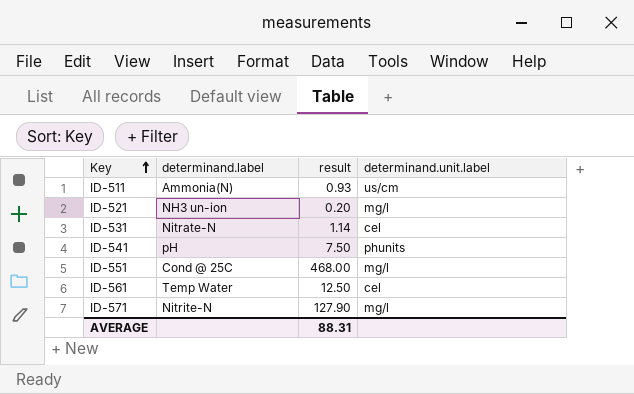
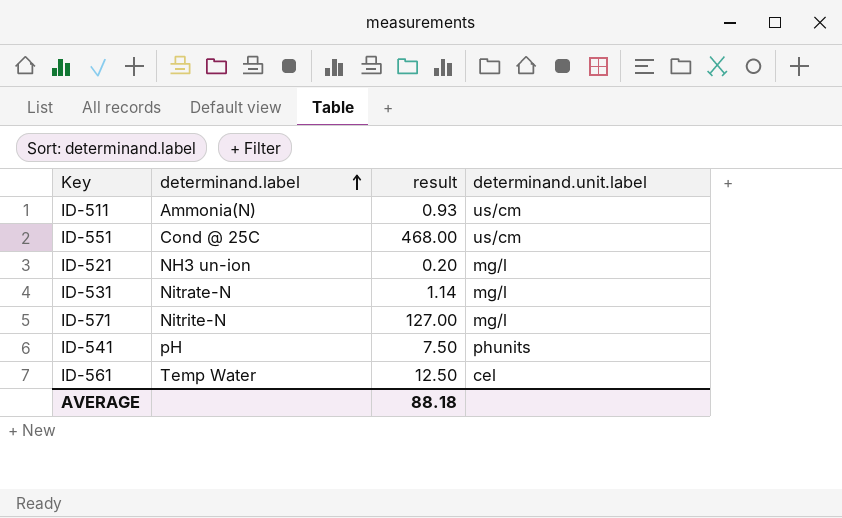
row order: Key ascending -> determinand.label ascending
ID-551 | determinand.unit.label: mg/l -> us/cm
ID-531 | determinand.unit.label: cel -> mg/l
ID-571 | result: 127.90 -> 127.00
AVERAGE | result: 88.31 -> 88.18

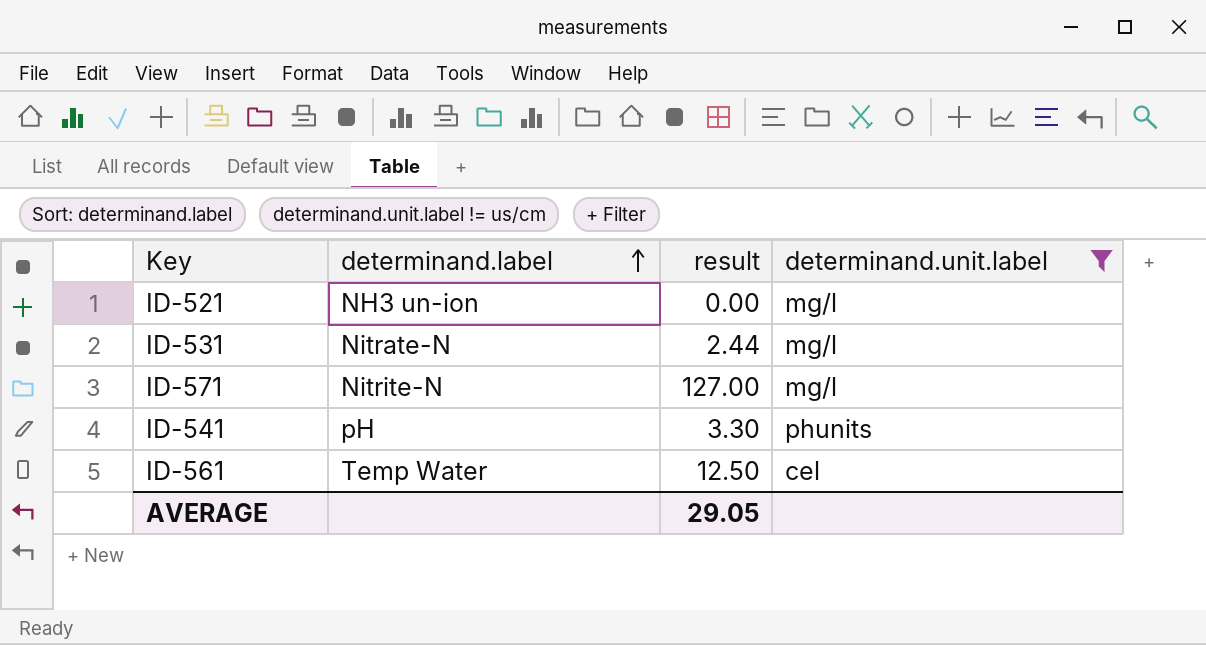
filter: none -> determinand.unit.label != us/cm
ID-521 | result: 0.20 -> 0.00
ID-531 | result: 1.14 -> 2.44
ID-541 | result: 7.50 -> 3.30
AVERAGE | result: 88.18 -> 29.05

